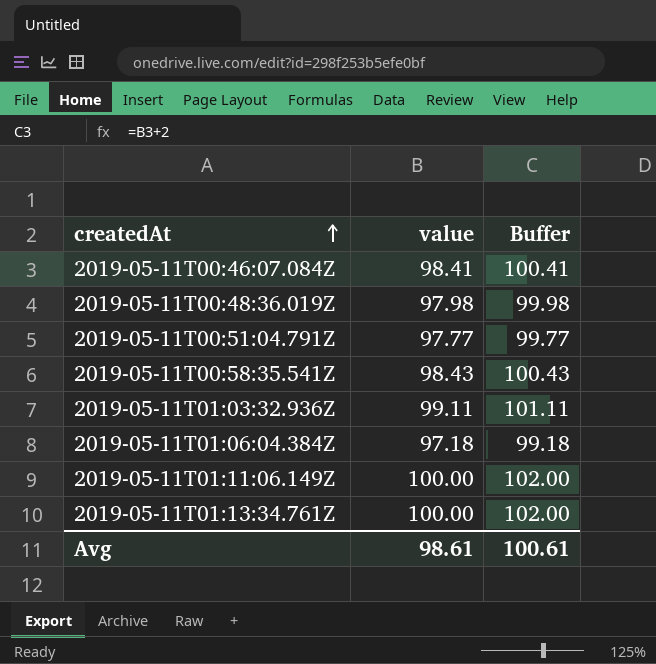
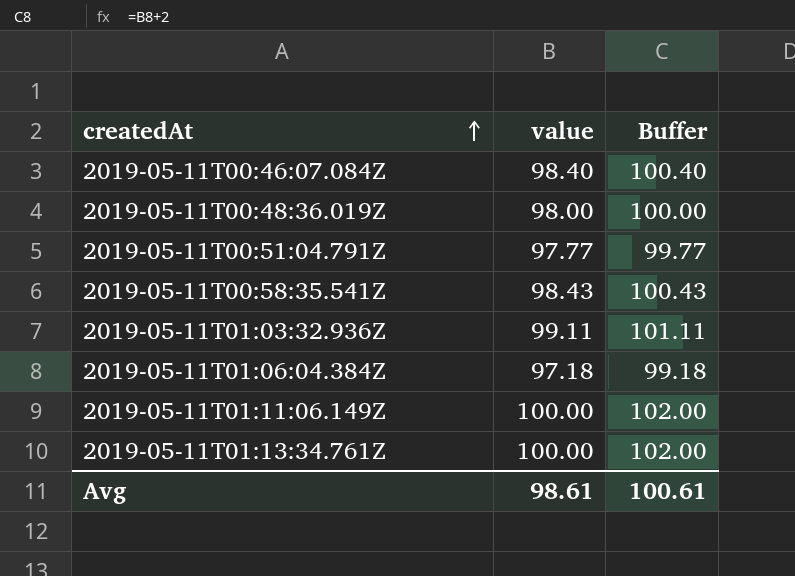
2019-05-11T00:46:07.084Z | value: 98.41 -> 98.40
2019-05-11T00:46:07.084Z | Buffer: 100.41 -> 100.40
2019-05-11T00:48:36.019Z | value: 97.98 -> 98.00
2019-05-11T00:48:36.019Z | Buffer: 99.98 -> 100.00

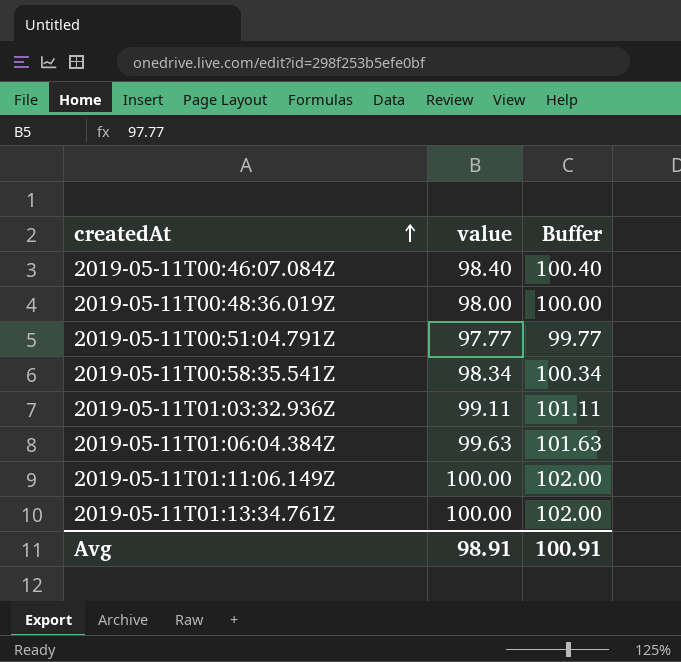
2019-05-11T00:58:35.541Z | value: 98.43 -> 98.34
2019-05-11T00:58:35.541Z | Buffer: 100.43 -> 100.34
2019-05-11T01:06:04.384Z | value: 97.18 -> 99.63
2019-05-11T01:06:04.384Z | Buffer: 99.18 -> 101.63
Avg | value: 98.61 -> 98.91
Avg | Buffer: 100.61 -> 100.91

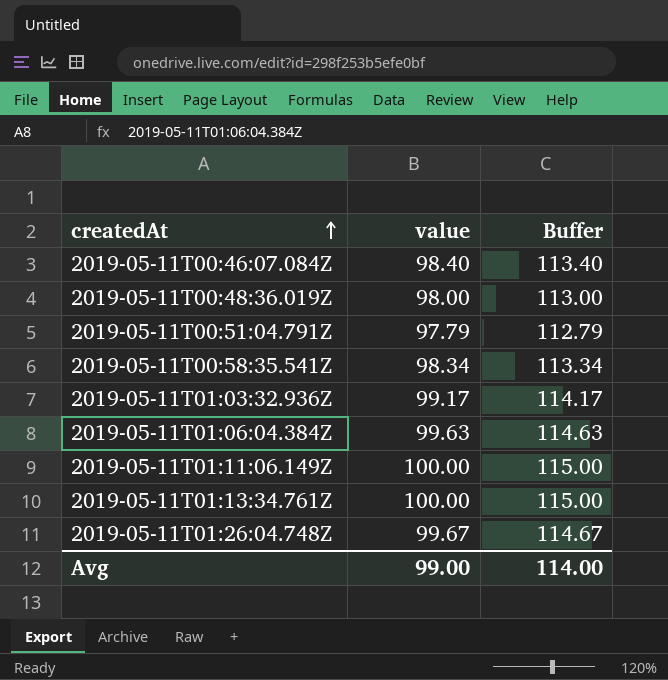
column Buffer | formula: [value] + 2 -> [value] + 15
2019-05-11T00:51:04.791Z | value: 97.77 -> 97.79
2019-05-11T01:03:32.936Z | value: 99.11 -> 99.17
row 2019-05-11T01:26:04.748Z: none -> 99.67 | 114.67
Avg | value: 98.91 -> 99.00
Avg | Buffer: 100.91 -> 114.00

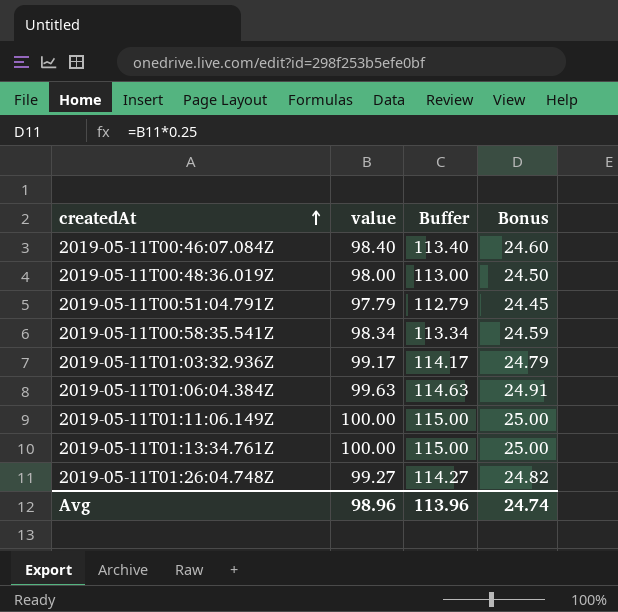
column Bonus | formula: none -> [value] * 0.25
2019-05-11T01:26:04.748Z | value: 99.67 -> 99.27
2019-05-11T01:26:04.748Z | Buffer: 114.67 -> 114.27
Avg | value: 99.00 -> 98.96
Avg | Buffer: 114.00 -> 113.96

